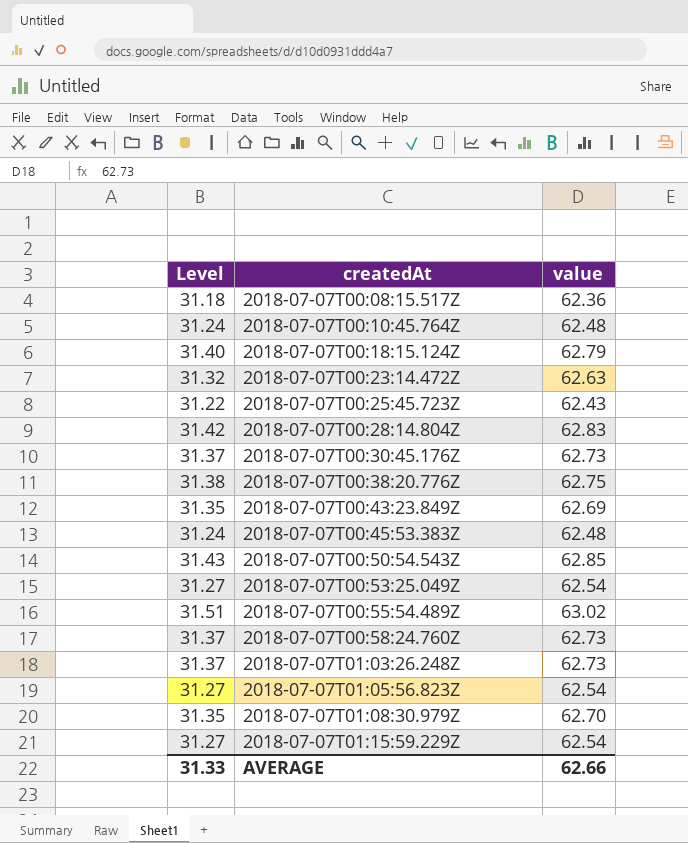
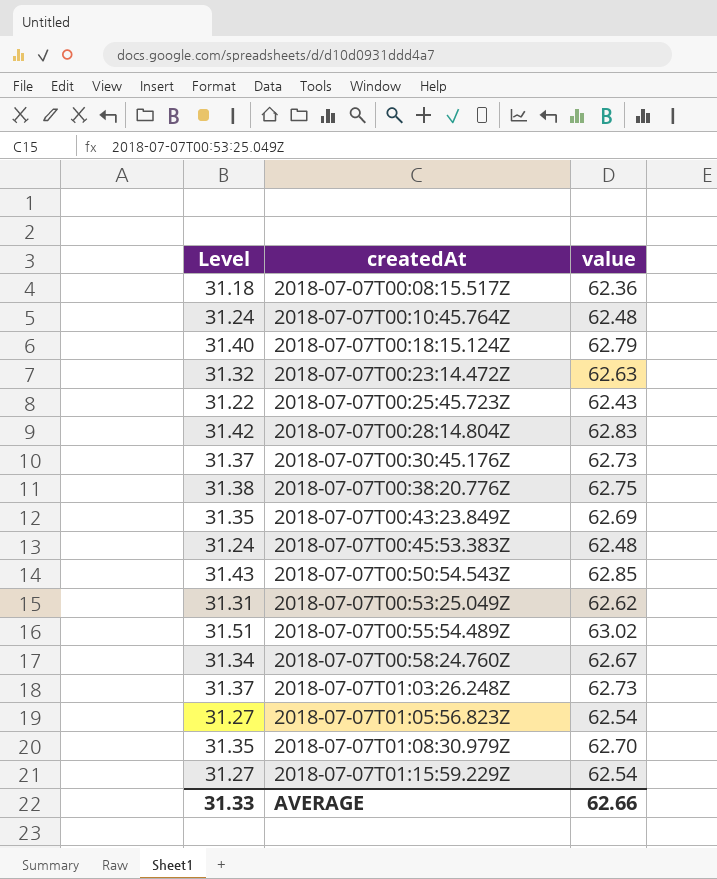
2018-07-07T00:53:25.049Z | Level: 31.27 -> 31.31
2018-07-07T00:53:25.049Z | value: 62.54 -> 62.62
2018-07-07T00:58:24.760Z | Level: 31.37 -> 31.34
2018-07-07T00:58:24.760Z | value: 62.73 -> 62.67

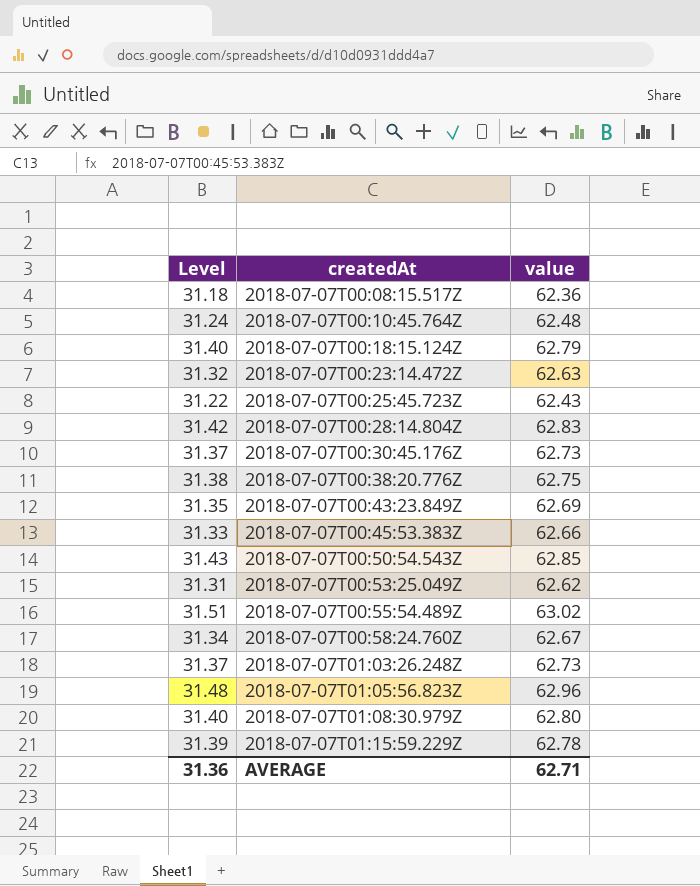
2018-07-07T00:45:53.383Z | Level: 31.24 -> 31.33
2018-07-07T00:45:53.383Z | value: 62.48 -> 62.66
2018-07-07T01:05:56.823Z | Level: 31.27 -> 31.48
2018-07-07T01:05:56.823Z | value: 62.54 -> 62.96
2018-07-07T01:08:30.979Z | Level: 31.35 -> 31.40
2018-07-07T01:08:30.979Z | value: 62.70 -> 62.80
2018-07-07T01:15:59.229Z | Level: 31.27 -> 31.39
2018-07-07T01:15:59.229Z | value: 62.54 -> 62.78
AVERAGE | Level: 31.33 -> 31.36
AVERAGE | value: 62.66 -> 62.71

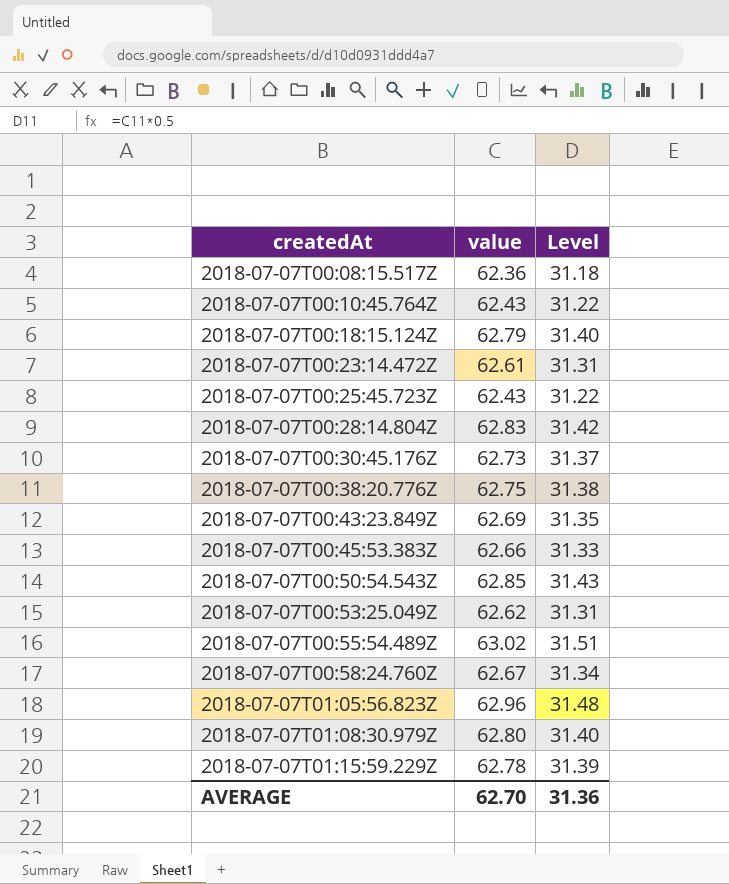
column Level | position: 1 -> 3
row 2018-07-07T01:03:26.248Z: 31.37 | 62.73 -> none
2018-07-07T00:10:45.764Z | value: 62.48 -> 62.43
2018-07-07T00:10:45.764Z | Level: 31.24 -> 31.22
2018-07-07T00:23:14.472Z | value: 62.63 -> 62.61
2018-07-07T00:23:14.472Z | Level: 31.32 -> 31.31
AVERAGE | value: 62.71 -> 62.70

